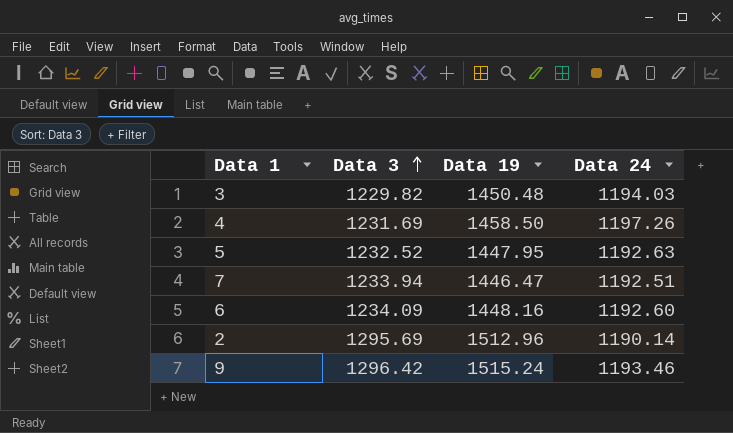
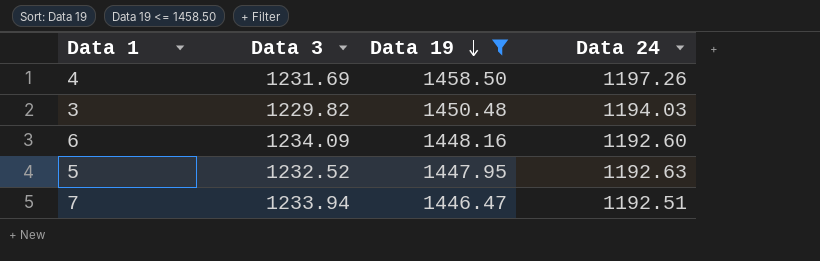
filter: none -> Data 19 <= 1458.50
row order: Data 3 ascending -> Data 19 descending

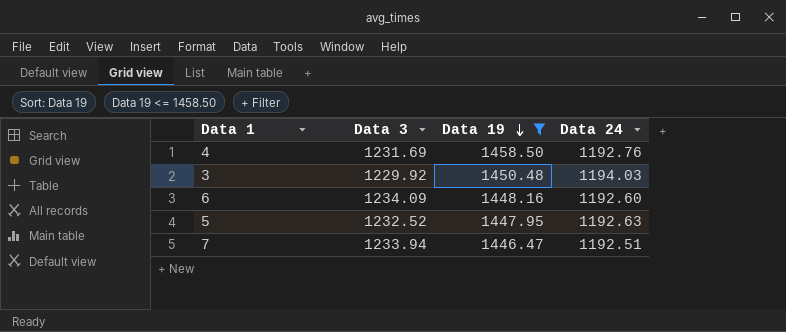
4 | Data 24: 1197.26 -> 1192.76
3 | Data 3: 1229.82 -> 1229.92

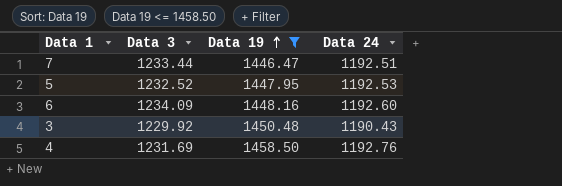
row order: Data 19 descending -> Data 19 ascending
7 | Data 3: 1233.94 -> 1233.44
5 | Data 24: 1192.63 -> 1192.53
3 | Data 24: 1194.03 -> 1190.43

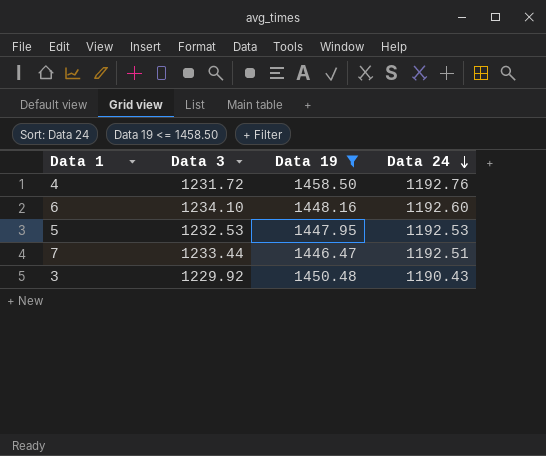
row order: Data 19 ascending -> Data 24 descending
4 | Data 3: 1231.69 -> 1231.72
6 | Data 3: 1234.09 -> 1234.10
5 | Data 3: 1232.52 -> 1232.53

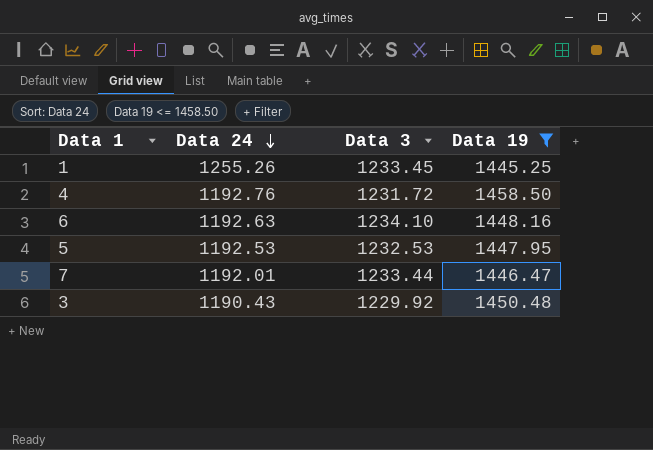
column Data 24 | position: 4 -> 2
row 1: none -> 1255.26 | 1233.45 | 1445.25
6 | Data 24: 1192.60 -> 1192.63
7 | Data 24: 1192.51 -> 1192.01

